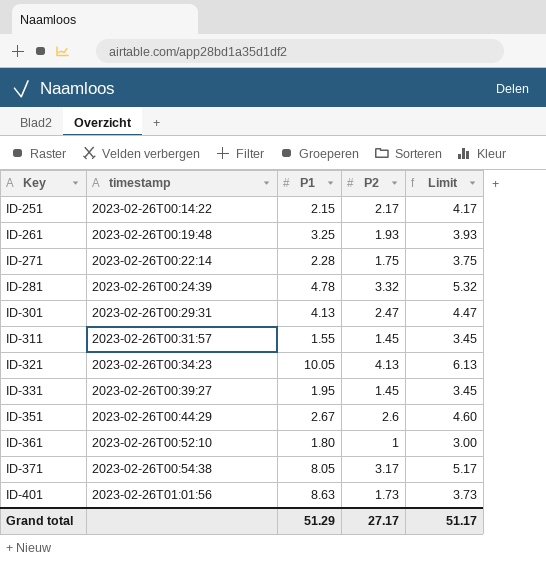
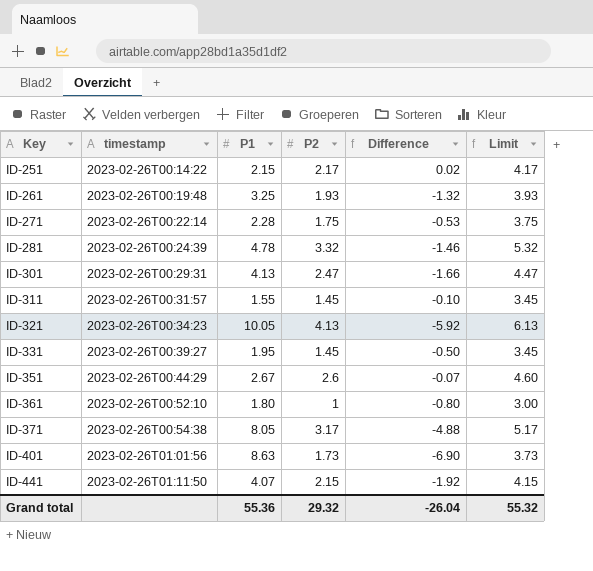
column Difference | formula: none -> [P2] - [P1]
row ID-441: none -> 2023-02-26T01:11:50 | 4.07 | 2.15 | -1.92 | 4.15
Grand total | P1: 51.29 -> 55.36
Grand total | P2: 27.17 -> 29.32
Grand total | Limit: 51.17 -> 55.32

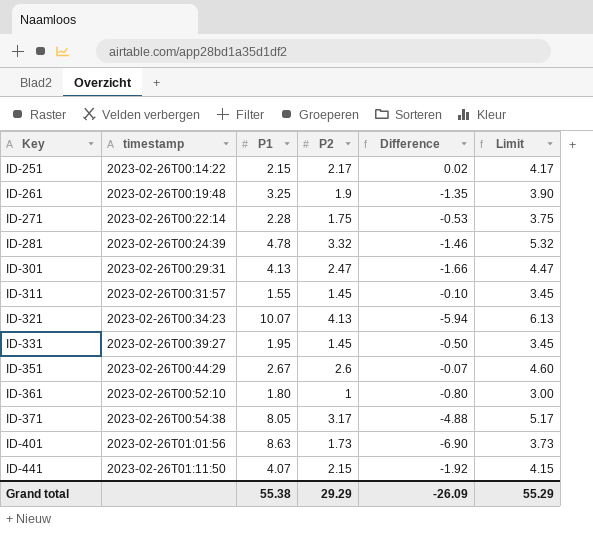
ID-261 | P2: 1.93 -> 1.9
ID-261 | Difference: -1.32 -> -1.35
ID-261 | Limit: 3.93 -> 3.90
ID-321 | P1: 10.05 -> 10.07
ID-321 | Difference: -5.92 -> -5.94
Grand total | P1: 55.36 -> 55.38
Grand total | P2: 29.32 -> 29.29
Grand total | Difference: -26.04 -> -26.09
Grand total | Limit: 55.32 -> 55.29

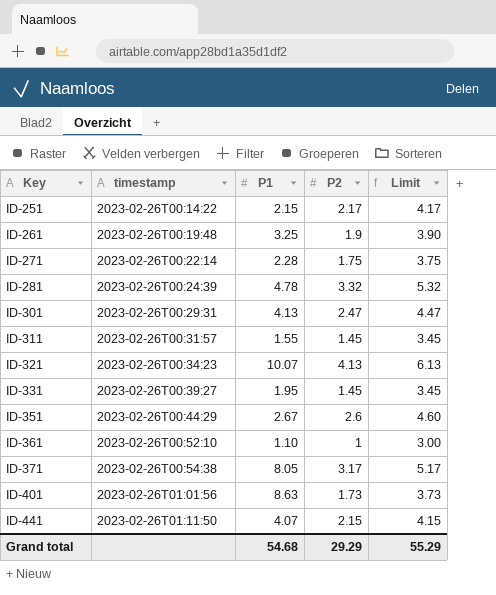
column Difference | formula: [P2] - [P1] -> none
ID-361 | P1: 1.80 -> 1.10
Grand total | P1: 55.38 -> 54.68

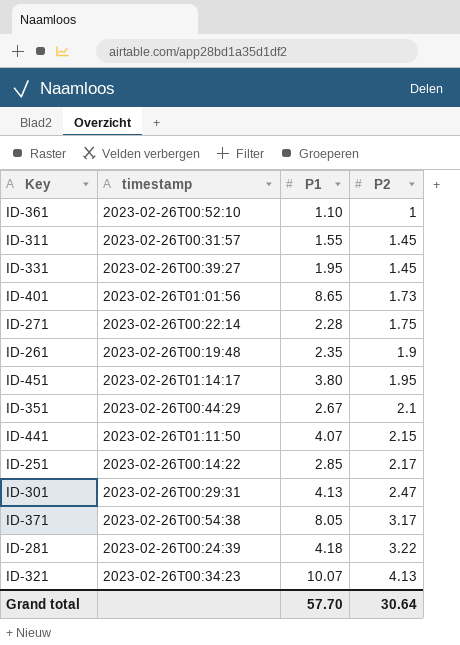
row order: Key ascending -> P2 ascending
column Limit | formula: [P2] + 2 -> none
ID-401 | P1: 8.63 -> 8.65
ID-261 | P1: 3.25 -> 2.35
row ID-451: none -> 2023-02-26T01:14:17 | 3.80 | 1.95
ID-351 | P2: 2.6 -> 2.1
ID-251 | P1: 2.15 -> 2.85
ID-281 | P1: 4.78 -> 4.18
ID-281 | P2: 3.32 -> 3.22
Grand total | P1: 54.68 -> 57.70
Grand total | P2: 29.29 -> 30.64

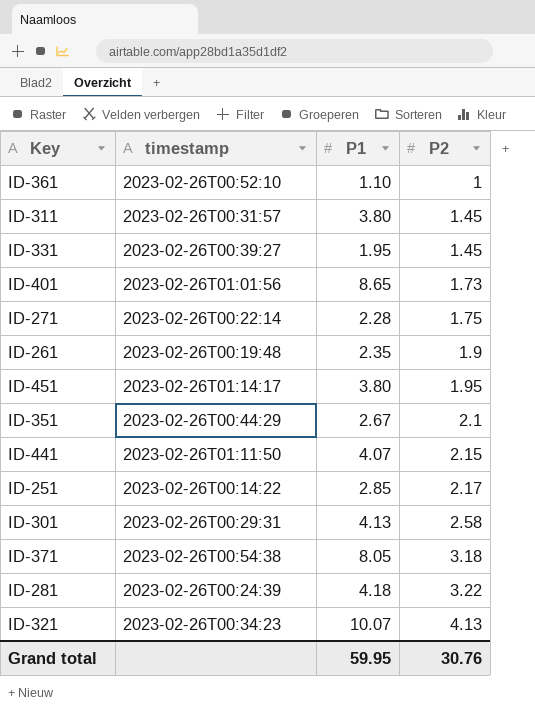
ID-311 | P1: 1.55 -> 3.80
ID-301 | P2: 2.47 -> 2.58
ID-371 | P2: 3.17 -> 3.18
Grand total | P1: 57.70 -> 59.95
Grand total | P2: 30.64 -> 30.76

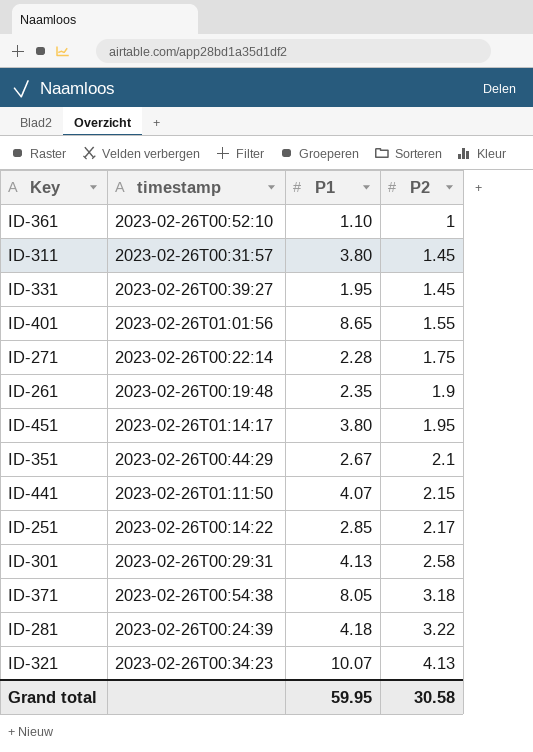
ID-401 | P2: 1.73 -> 1.55
Grand total | P2: 30.76 -> 30.58

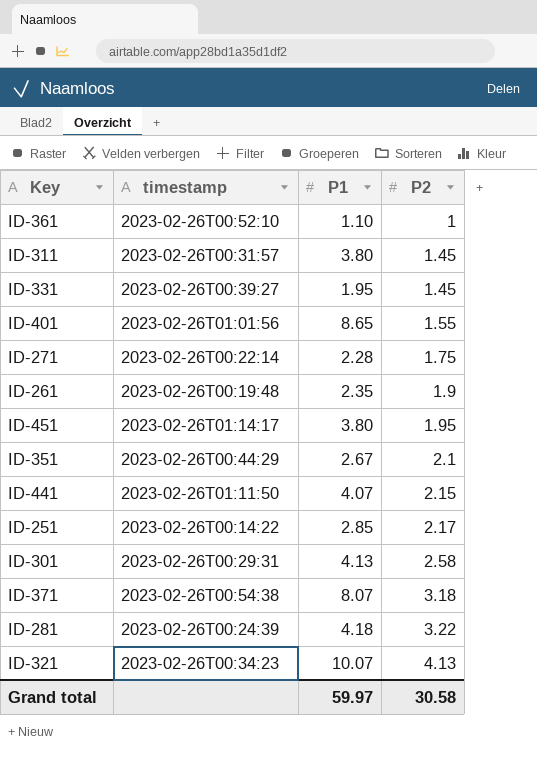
ID-371 | P1: 8.05 -> 8.07
Grand total | P1: 59.95 -> 59.97

